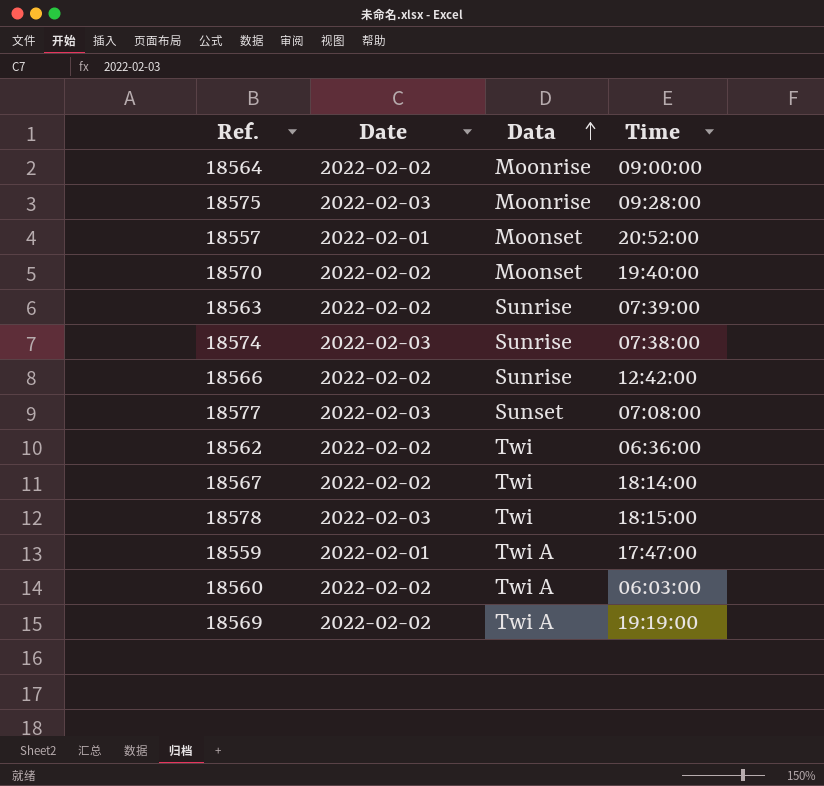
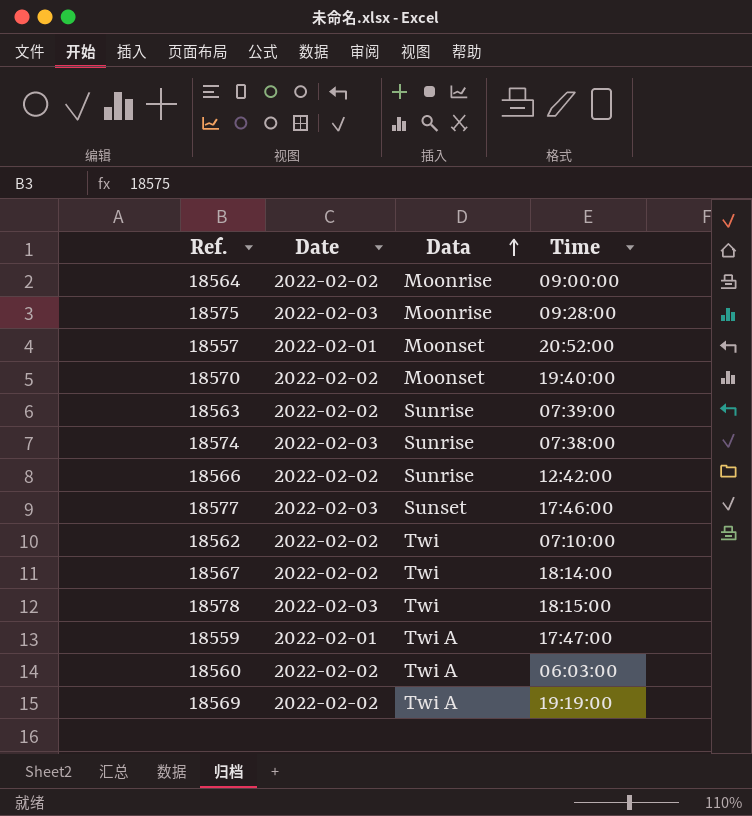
18577 | Time: 07:08:00 -> 17:46:00
18562 | Time: 06:36:00 -> 07:10:00

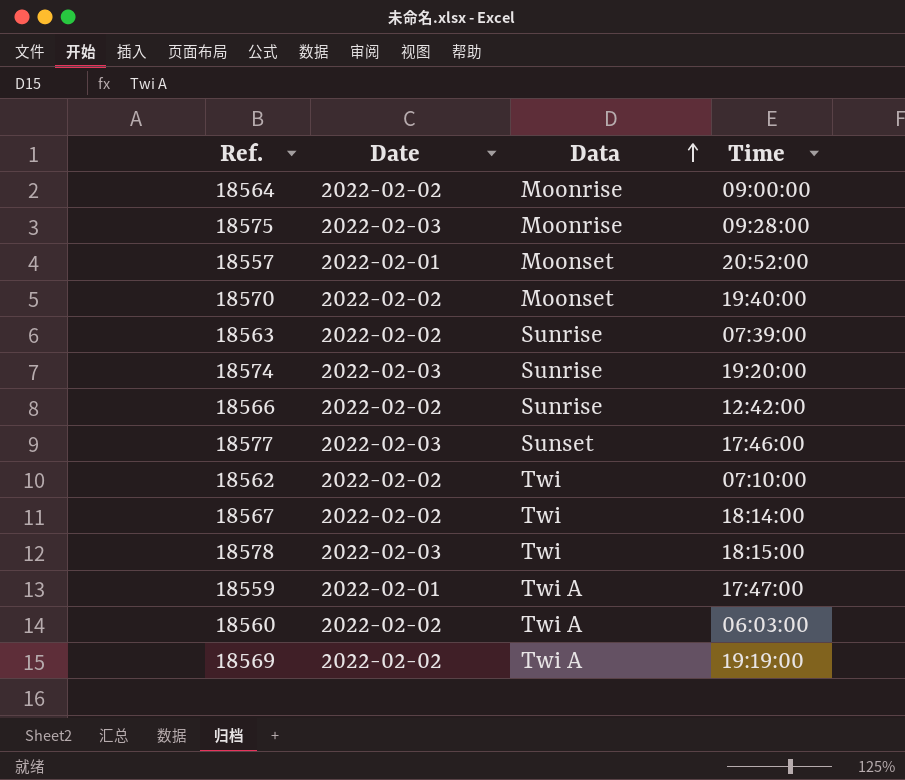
18574 | Time: 07:38:00 -> 19:20:00

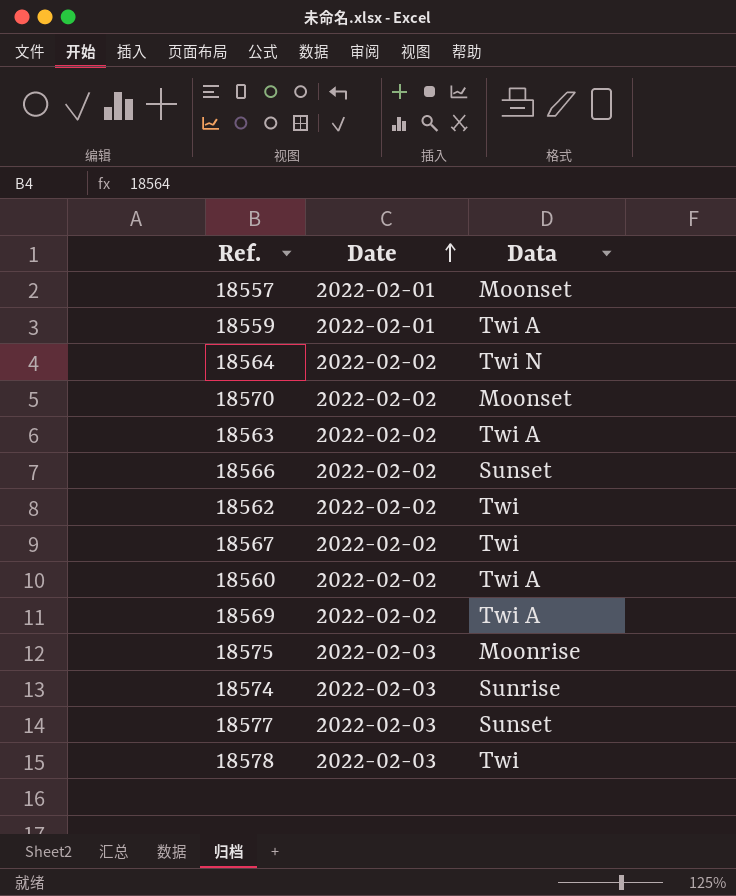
row order: Data ascending -> Date ascending
column Time | position: 4 -> none
18564 | Data: Moonrise -> Twi N
18563 | Data: Sunrise -> Twi A
18566 | Data: Sunrise -> Sunset

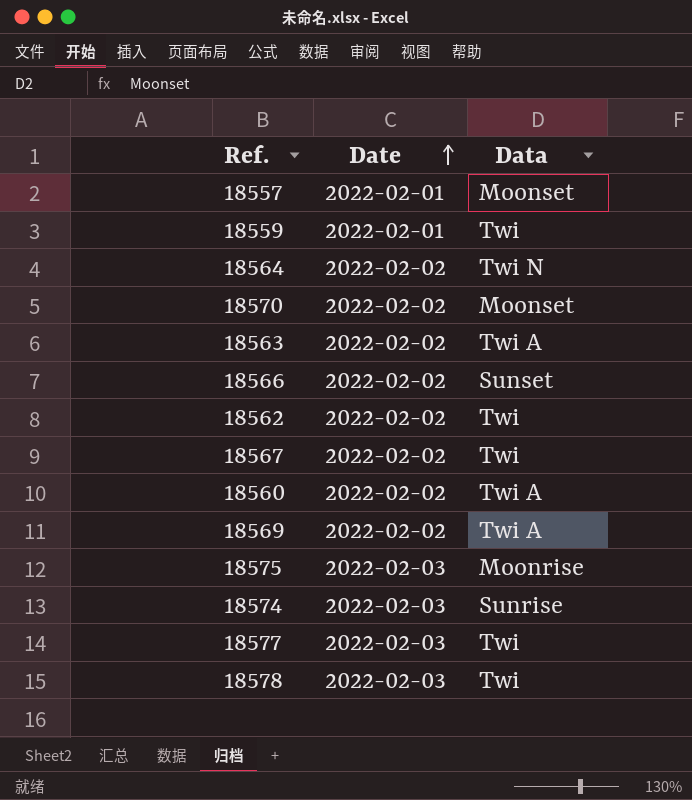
18559 | Data: Twi A -> Twi
18577 | Data: Sunset -> Twi

